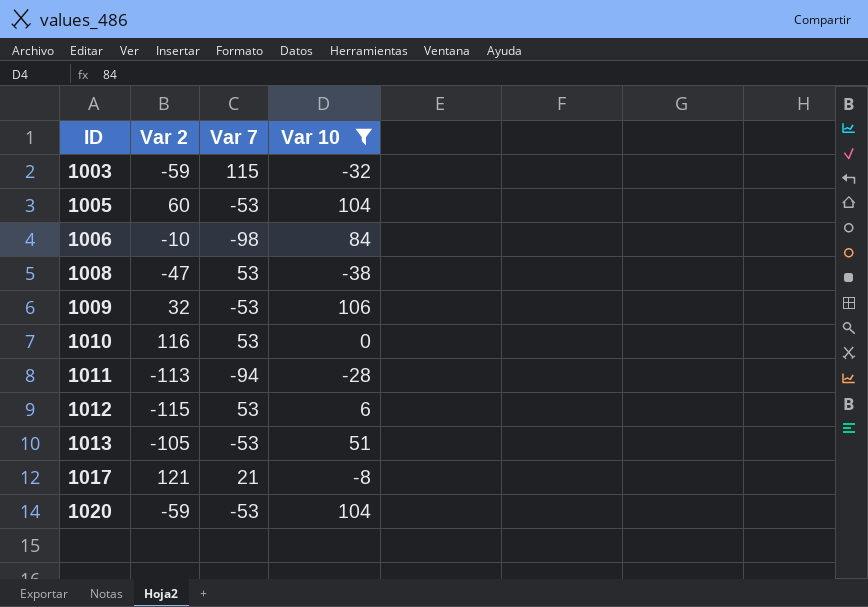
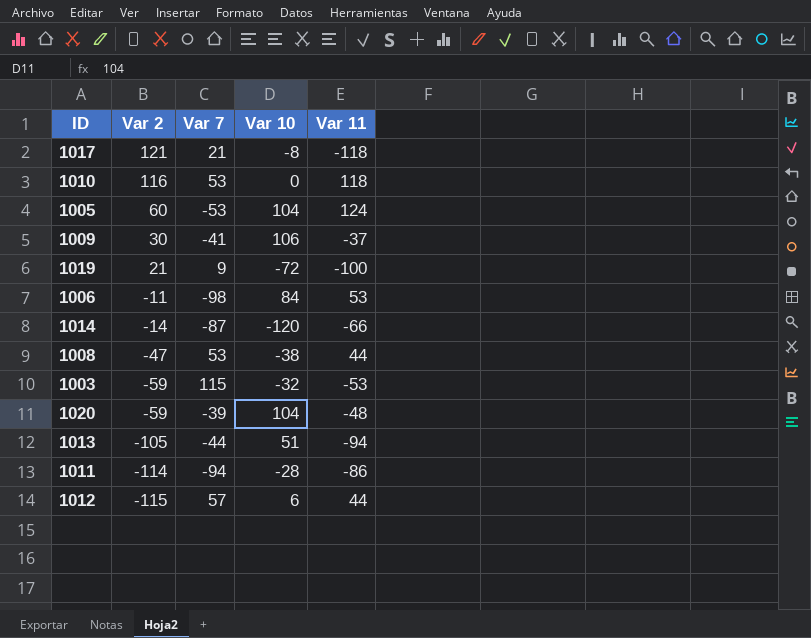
filter: Var 10 >= -38 -> none
row order: ID ascending -> Var 2 descending
column Var 11 | position: none -> 5
1009 | Var 2: 32 -> 30
1009 | Var 7: -53 -> -41
1006 | Var 2: -10 -> -11
1020 | Var 7: -53 -> -39
1013 | Var 7: -53 -> -44
1011 | Var 2: -113 -> -114
1012 | Var 7: 53 -> 57

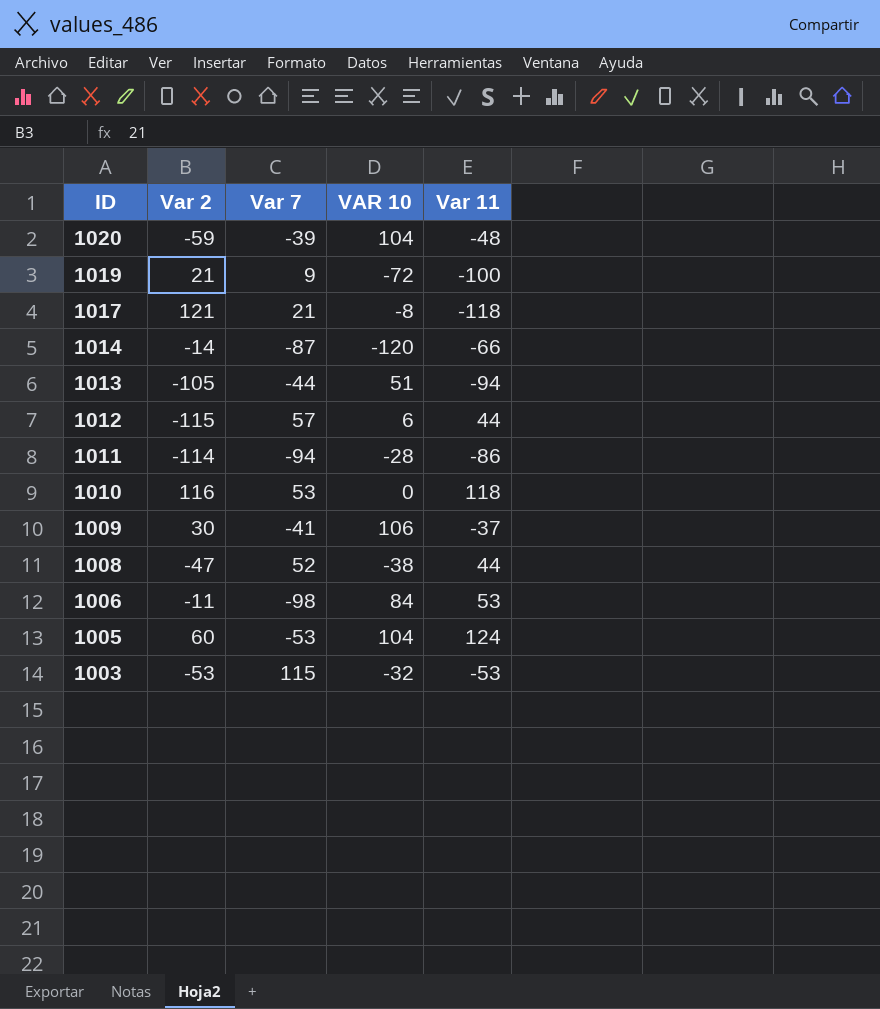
row order: Var 2 descending -> ID descending
column name: Var 10 -> VAR 10
1008 | Var 7: 53 -> 52
1003 | Var 2: -59 -> -53

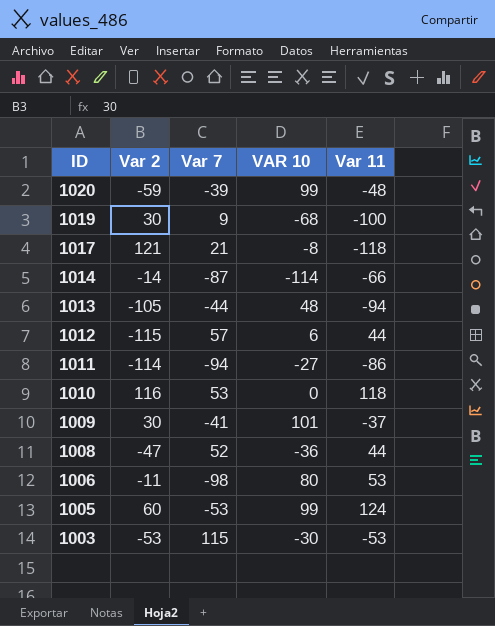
1020 | VAR 10: 104 -> 99
1019 | Var 2: 21 -> 30
1019 | VAR 10: -72 -> -68
1014 | VAR 10: -120 -> -114
1013 | VAR 10: 51 -> 48
1011 | VAR 10: -28 -> -27
1009 | VAR 10: 106 -> 101
1008 | VAR 10: -38 -> -36
1006 | VAR 10: 84 -> 80
1005 | VAR 10: 104 -> 99
1003 | VAR 10: -32 -> -30

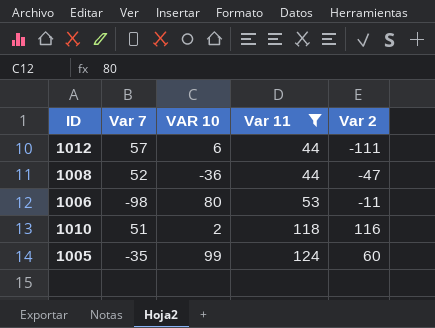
filter: none -> Var 11 >= 44
row order: ID descending -> Var 11 ascending
column Var 2 | position: 2 -> 5
1012 | Var 2: -115 -> -111
1010 | Var 7: 53 -> 51
1010 | VAR 10: 0 -> 2
1005 | Var 7: -53 -> -35

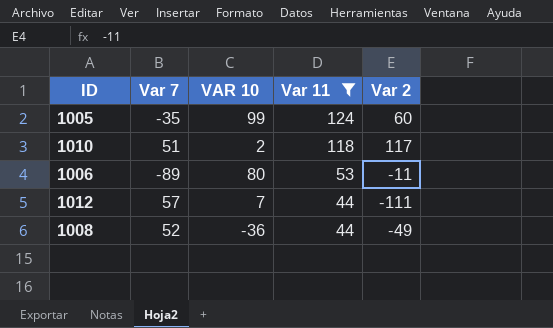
row order: Var 11 ascending -> Var 11 descending
1010 | Var 2: 116 -> 117
1006 | Var 7: -98 -> -89
1012 | VAR 10: 6 -> 7
1008 | Var 2: -47 -> -49

